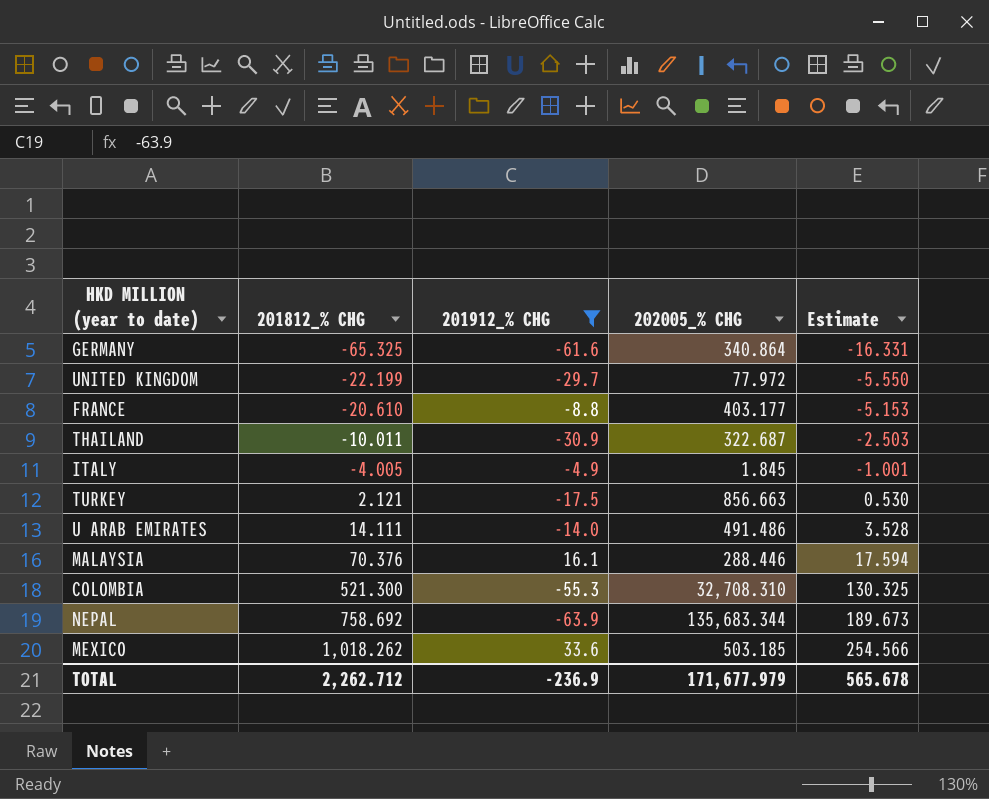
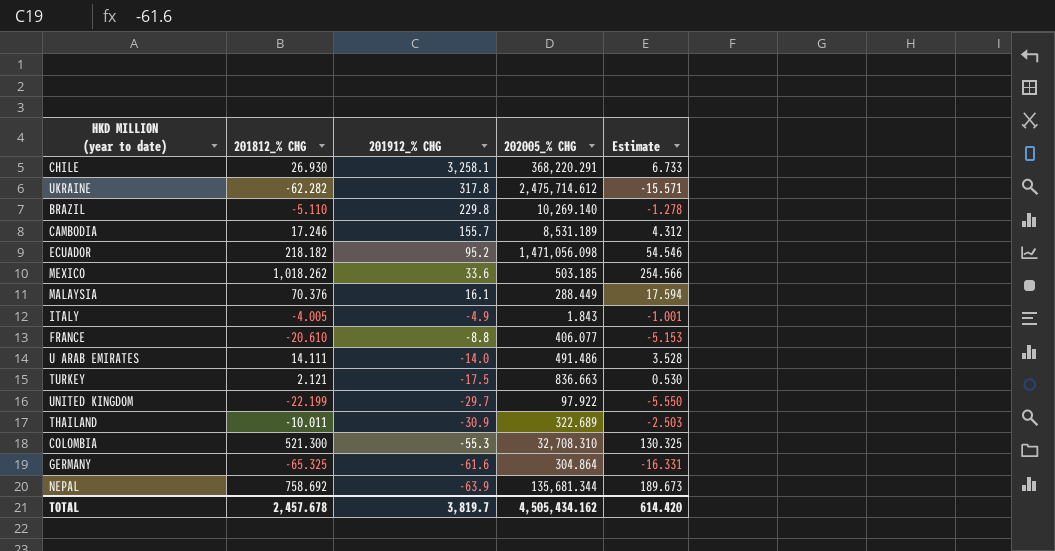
filter: 201912_% CHG <= 33.6 -> none
row order: 201812_% CHG ascending -> 201912_% CHG descending
MALAYSIA | 202005_% CHG: 288.446 -> 288.449
ITALY | 202005_% CHG: 1.845 -> 1.843
FRANCE | 202005_% CHG: 403.177 -> 406.077
TURKEY | 202005_% CHG: 856.663 -> 836.663
UNITED KINGDOM | 202005_% CHG: 77.972 -> 97.922
THAILAND | 202005_% CHG: 322.687 -> 322.689
GERMANY | 202005_% CHG: 340.864 -> 304.864
NEPAL | 202005_% CHG: 135,683.344 -> 135,681.344
TOTAL | 201812_% CHG: 2,262.712 -> 2,457.678
TOTAL | 201912_% CHG: -236.9 -> 3,819.7
TOTAL | 202005_% CHG: 171,677.979 -> 4,505,434.162
TOTAL | Estimate: 565.678 -> 614.420

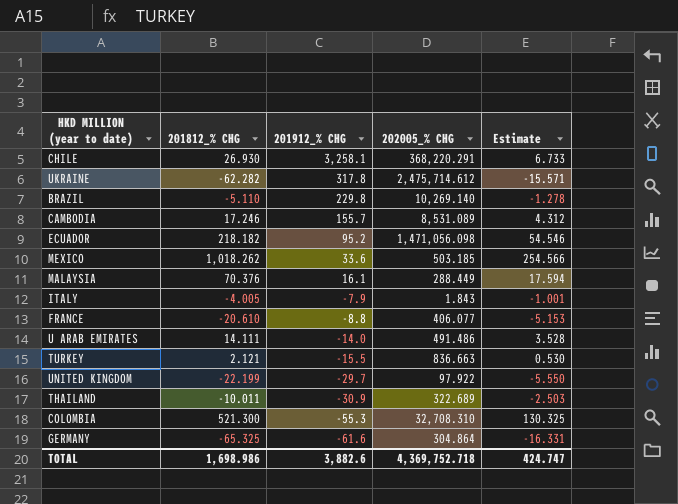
row NEPAL: 758.692 | -63.9 | 135,681.344 | 189.673 -> none
CAMBODIA | 202005_% CHG: 8,531.189 -> 8,531.089
ITALY | 201912_% CHG: -4.9 -> -7.9
TURKEY | 201912_% CHG: -17.5 -> -15.5
TOTAL | 201812_% CHG: 2,457.678 -> 1,698.986
TOTAL | 201912_% CHG: 3,819.7 -> 3,882.6
TOTAL | 202005_% CHG: 4,505,434.162 -> 4,369,752.718
TOTAL | Estimate: 614.420 -> 424.747

